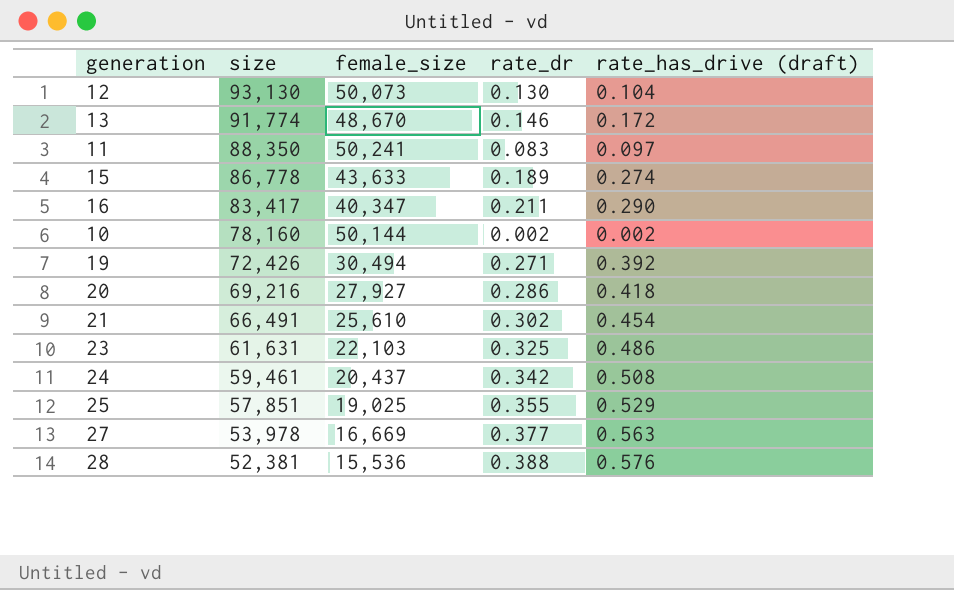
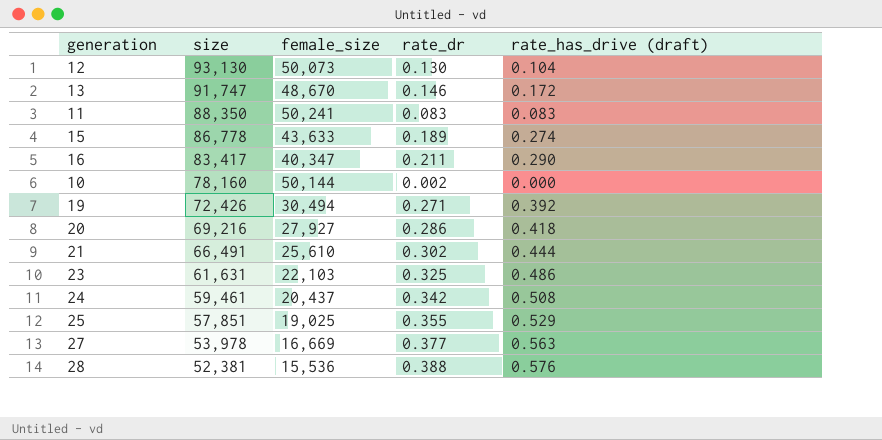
13 | size: 91,774 -> 91,747
11 | rate_has_drive (draft): 0.097 -> 0.083
10 | rate_has_drive (draft): 0.002 -> 0.000
21 | rate_has_drive (draft): 0.454 -> 0.444

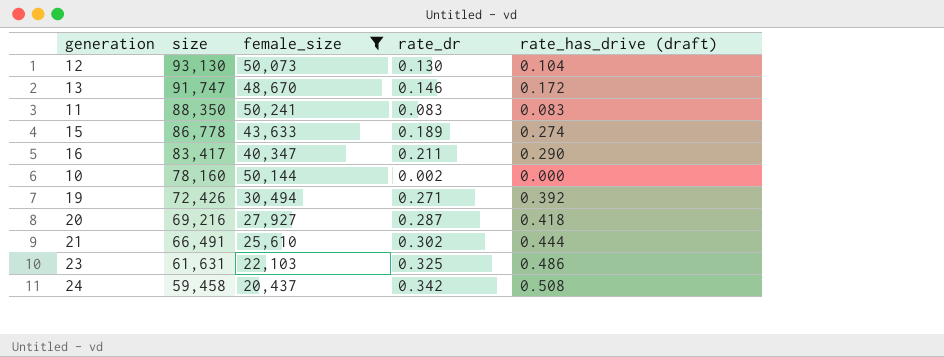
filter: none -> female_size >= 20,437
20 | rate_dr: 0.286 -> 0.287
24 | size: 59,461 -> 59,458

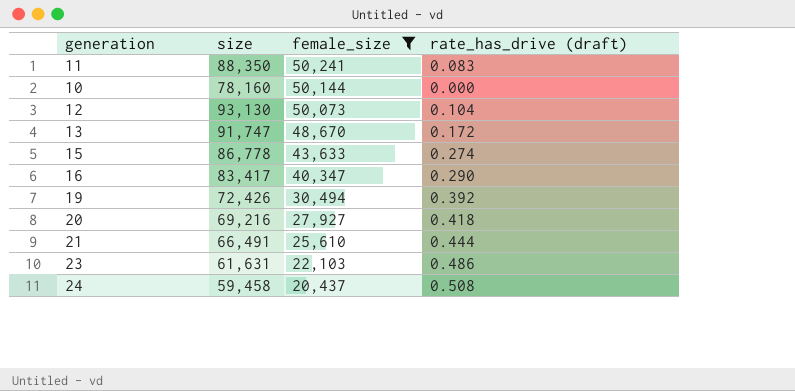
row order: size descending -> female_size descending
column rate_dr | position: 4 -> none

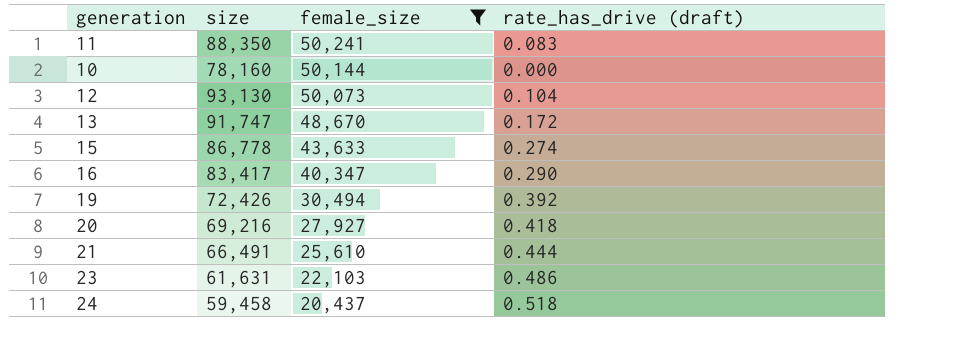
24 | rate_has_drive (draft): 0.508 -> 0.518

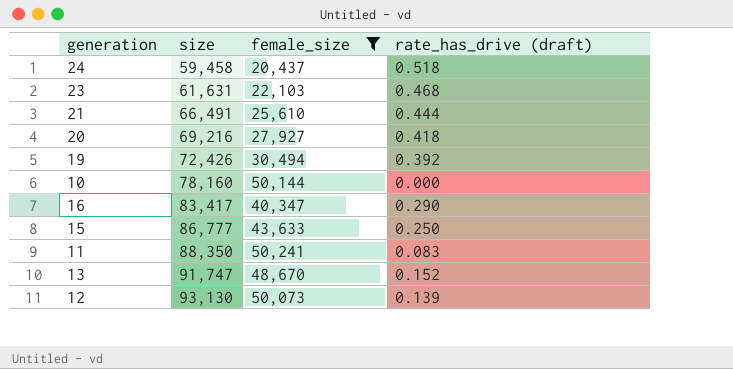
row order: female_size descending -> size ascending
23 | rate_has_drive (draft): 0.486 -> 0.468
15 | size: 86,778 -> 86,777
15 | rate_has_drive (draft): 0.274 -> 0.250
13 | rate_has_drive (draft): 0.172 -> 0.152
12 | rate_has_drive (draft): 0.104 -> 0.139

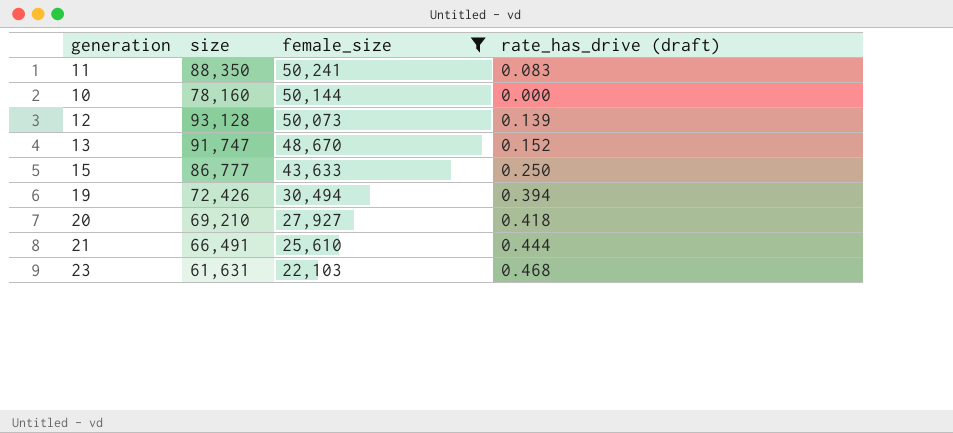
row order: size ascending -> female_size descending
row 24: 59,458 | 20,437 | 0.518 -> none
row 16: 83,417 | 40,347 | 0.290 -> none
12 | size: 93,130 -> 93,128
19 | rate_has_drive (draft): 0.392 -> 0.394
20 | size: 69,216 -> 69,210

